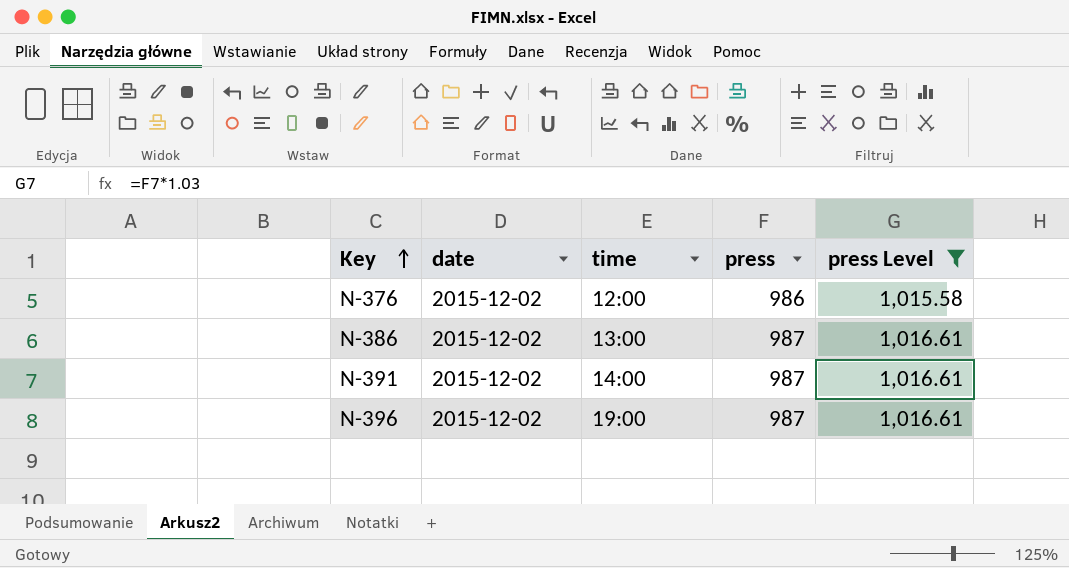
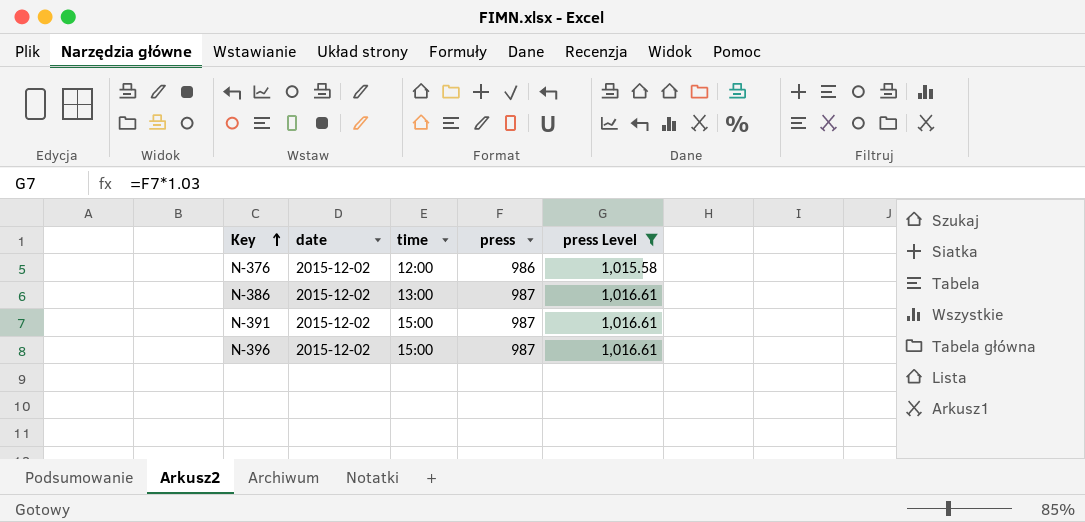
N-391 | time: 14:00 -> 15:00
N-396 | time: 19:00 -> 15:00

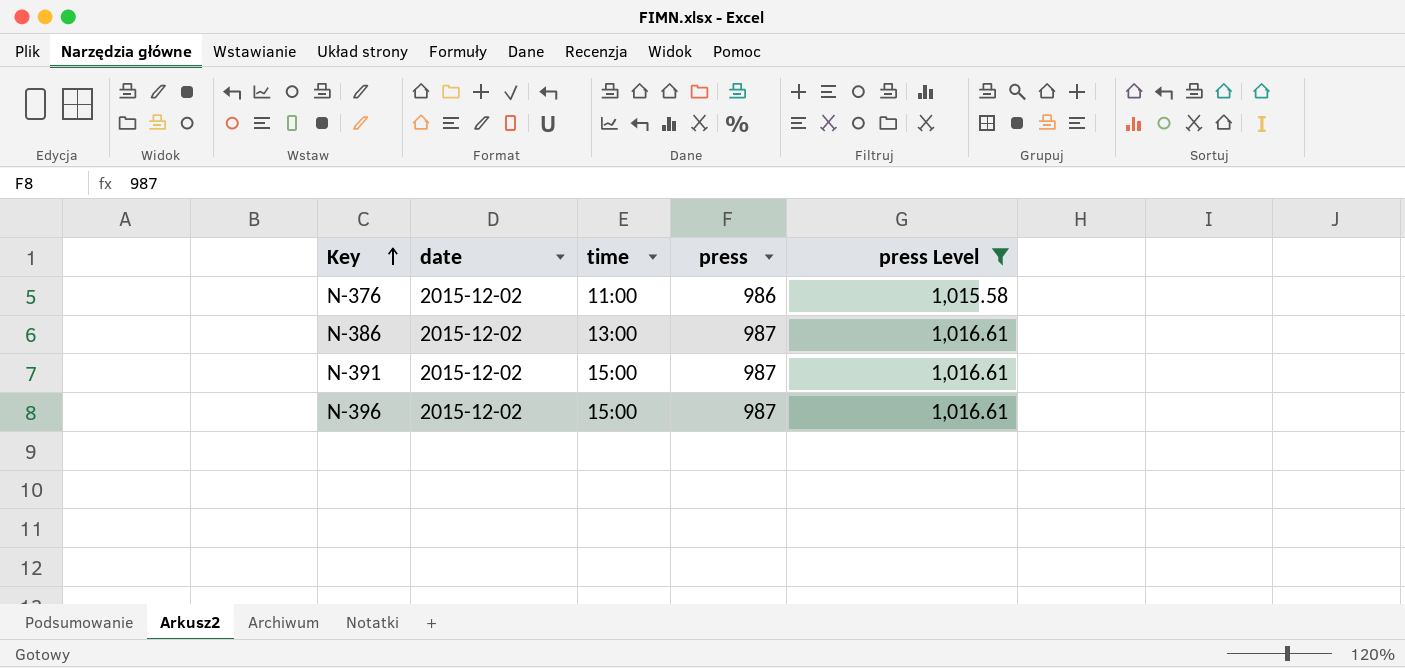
N-376 | time: 12:00 -> 11:00

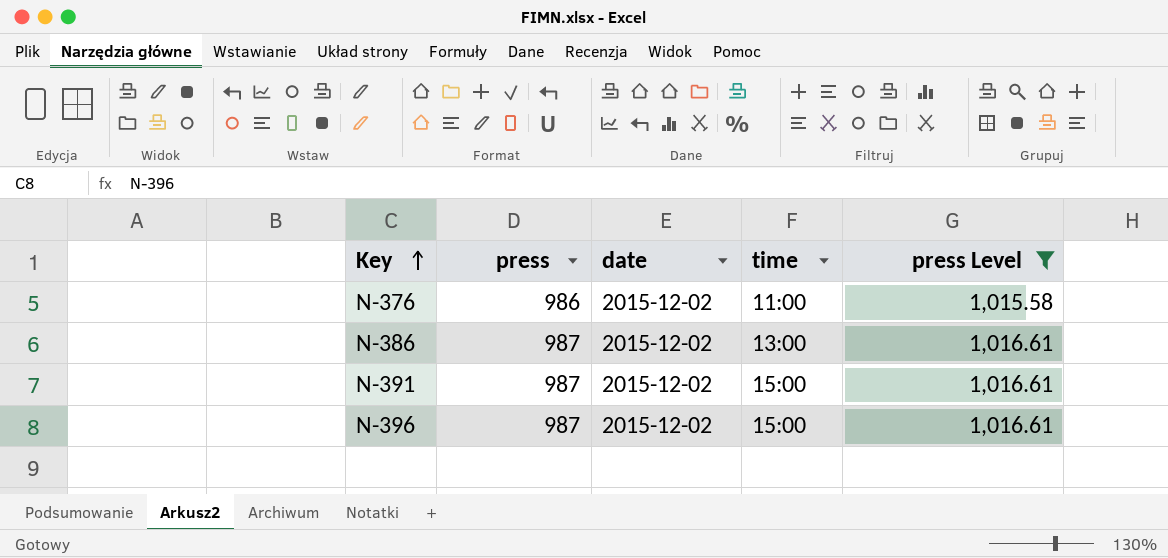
column press | position: 4 -> 2

